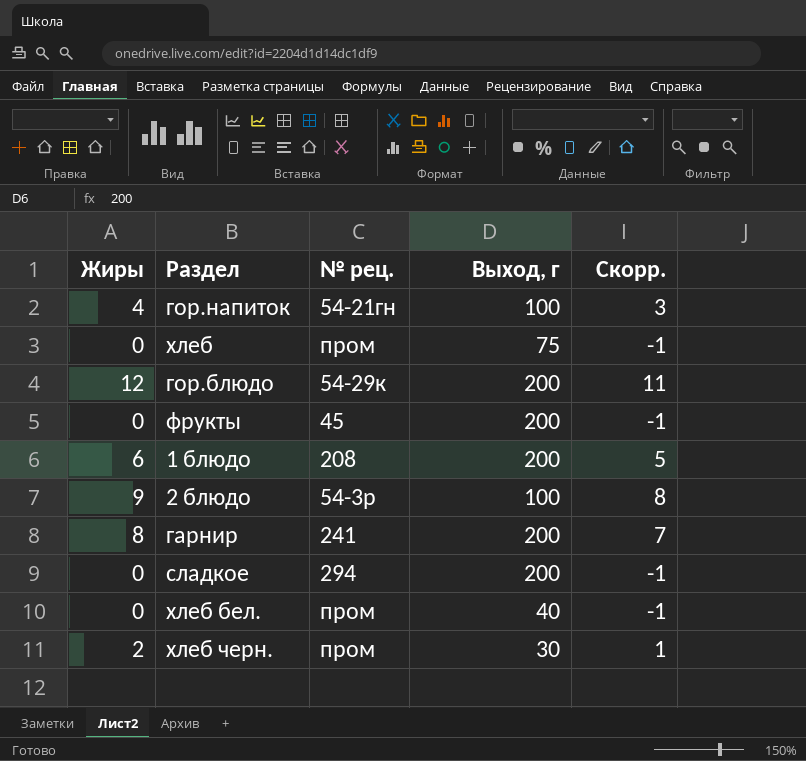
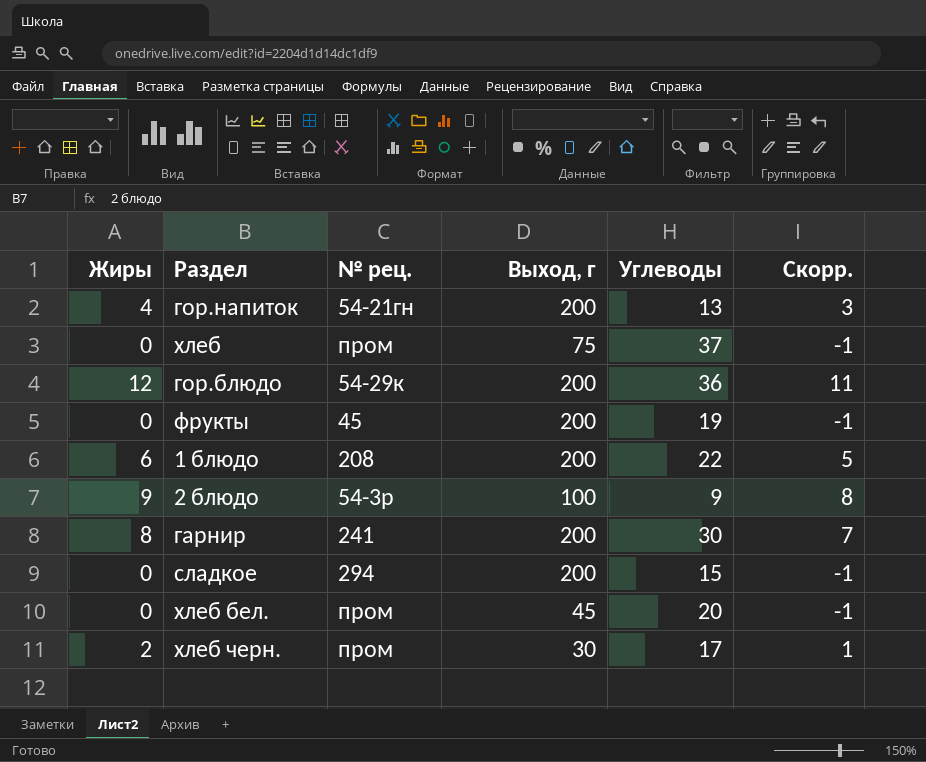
column Углеводы | position: none -> 5
гор.напиток | Выход, г: 100 -> 200
хлеб бел. | Выход, г: 40 -> 45

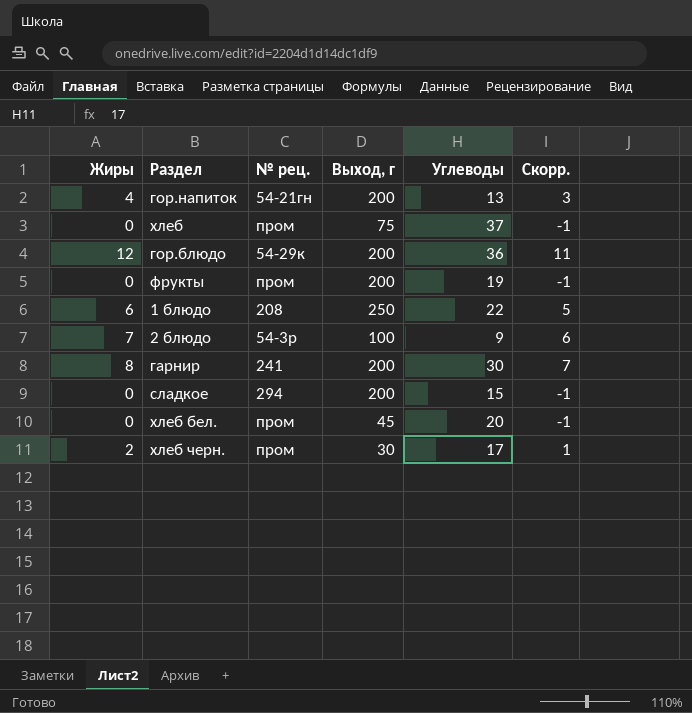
фрукты | № рец.: 45 -> пром
1 блюдо | Выход, г: 200 -> 250
2 блюдо | Жиры: 9 -> 7
2 блюдо | Скорр.: 8 -> 6

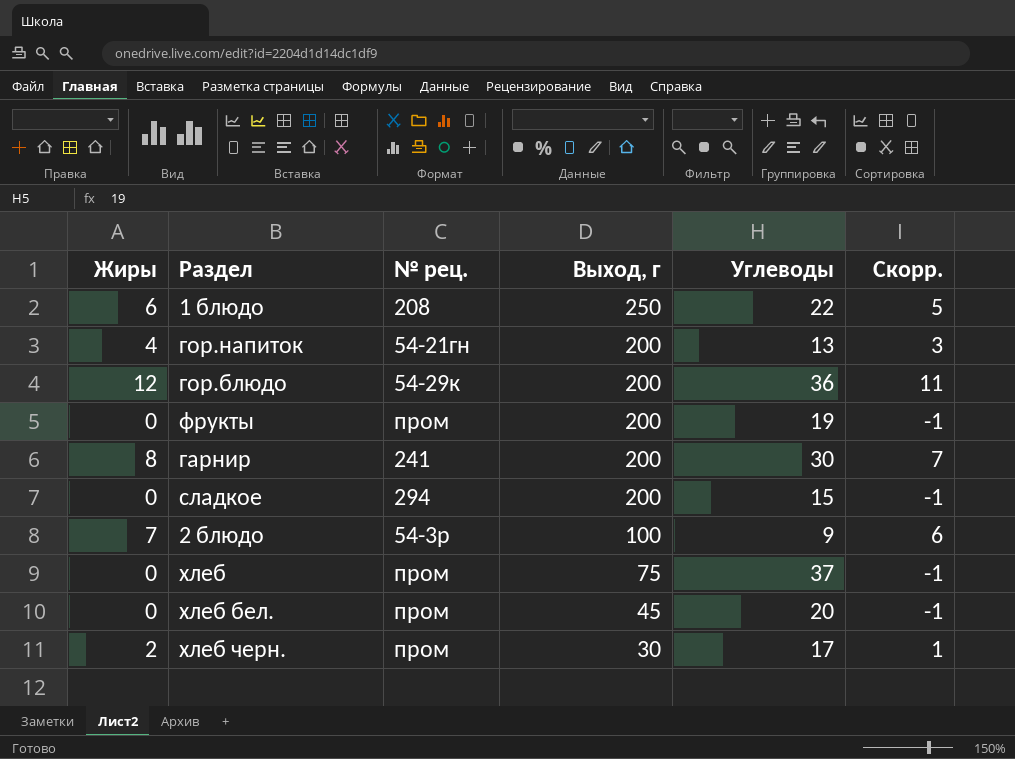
row order: none -> Выход, г descending

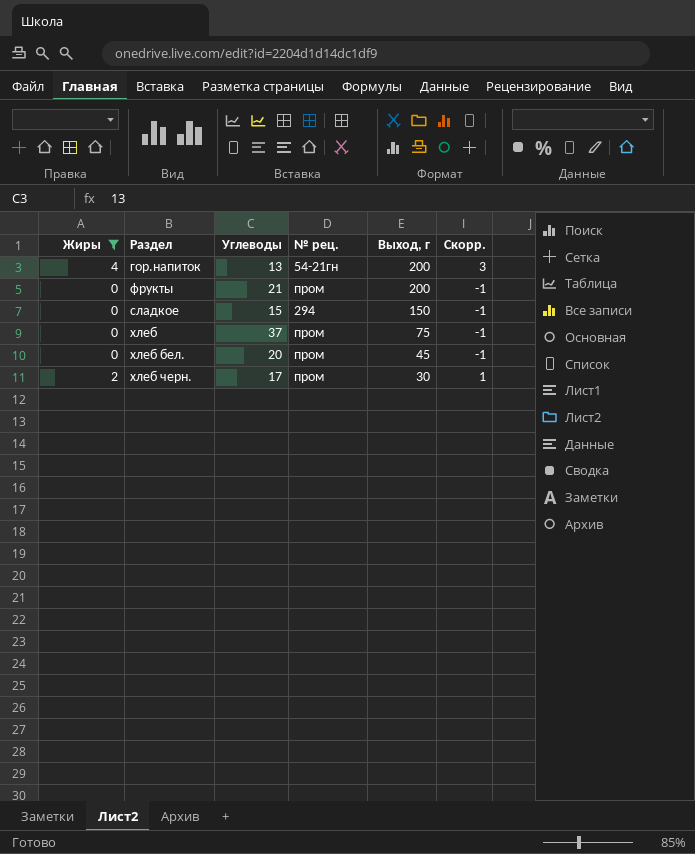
filter: none -> Жиры <= 4
column Углеводы | position: 5 -> 3
фрукты | Углеводы: 19 -> 21
сладкое | Выход, г: 200 -> 150

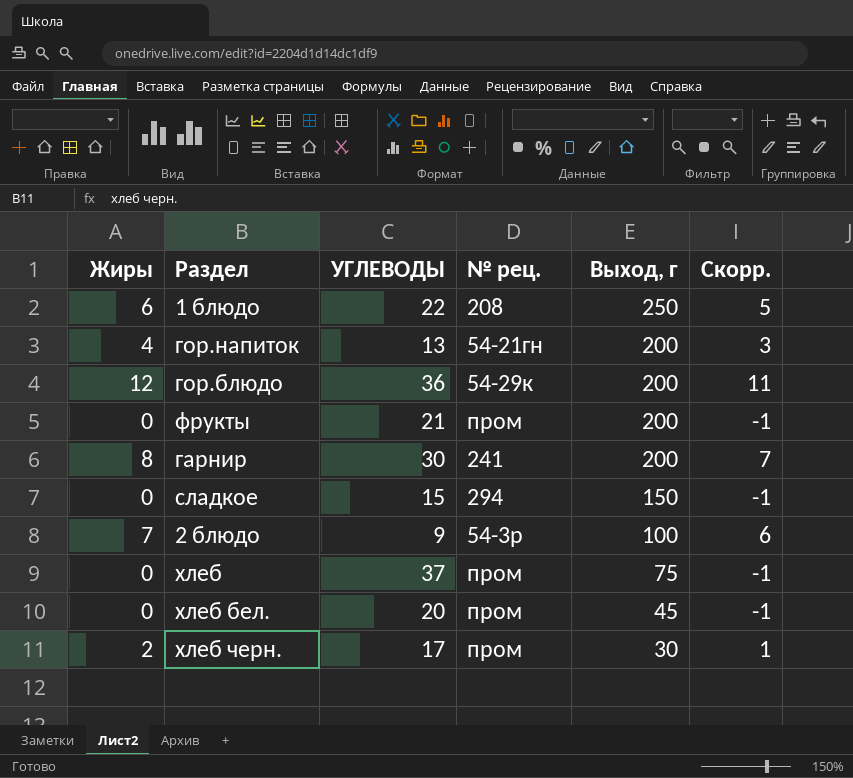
filter: Жиры <= 4 -> none
column name: Углеводы -> УГЛЕВОДЫ

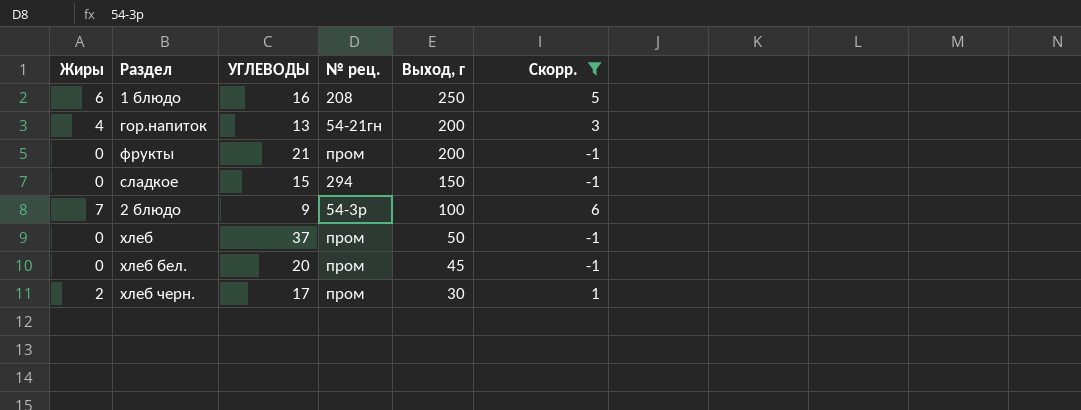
filter: none -> Скорр. <= 6
1 блюдо | УГЛЕВОДЫ: 22 -> 16
хлеб | Выход, г: 75 -> 50

